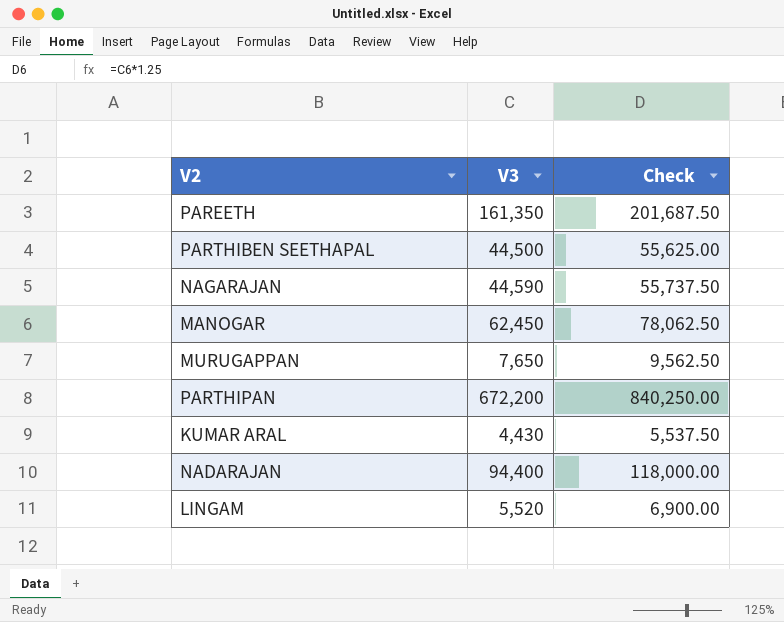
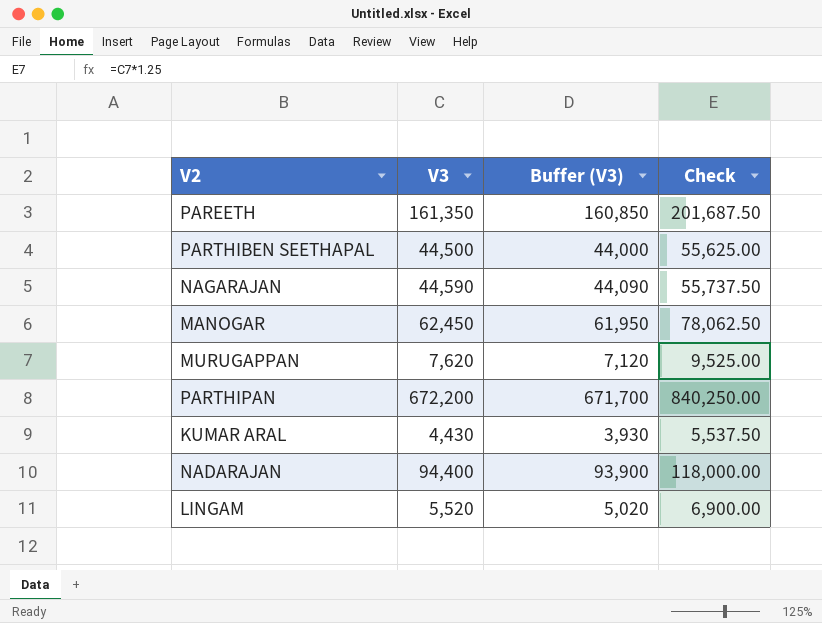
column Buffer (V3) | formula: none -> [V3] - 500
MURUGAPPAN | V3: 7,650 -> 7,620
MURUGAPPAN | Check: 9,562.50 -> 9,525.00

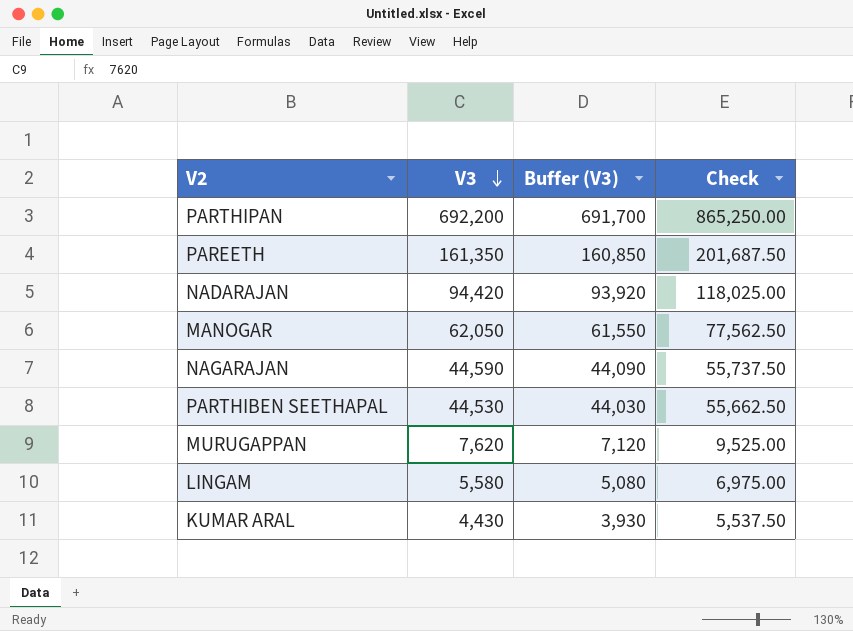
row order: none -> V3 descending
PARTHIPAN | V3: 672,200 -> 692,200
PARTHIPAN | Buffer (V3): 671,700 -> 691,700
PARTHIPAN | Check: 840,250.00 -> 865,250.00
NADARAJAN | V3: 94,400 -> 94,420
NADARAJAN | Buffer (V3): 93,900 -> 93,920
NADARAJAN | Check: 118,000.00 -> 118,025.00
MANOGAR | V3: 62,450 -> 62,050
MANOGAR | Buffer (V3): 61,950 -> 61,550
MANOGAR | Check: 78,062.50 -> 77,562.50
PARTHIBEN SEETHAPAL | V3: 44,500 -> 44,530
PARTHIBEN SEETHAPAL | Buffer (V3): 44,000 -> 44,030
PARTHIBEN SEETHAPAL | Check: 55,625.00 -> 55,662.50
LINGAM | V3: 5,520 -> 5,580
LINGAM | Buffer (V3): 5,020 -> 5,080
LINGAM | Check: 6,900.00 -> 6,975.00

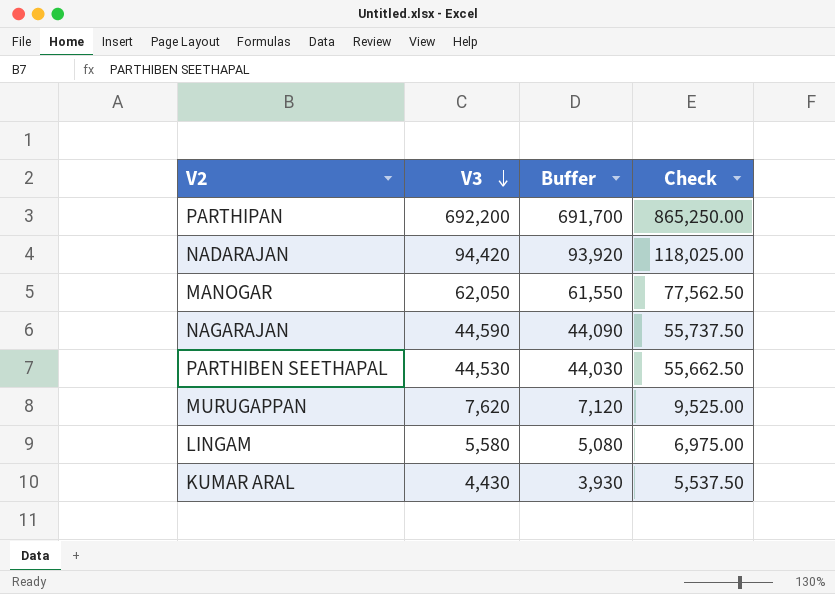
column name: Buffer (V3) -> Buffer
row PAREETH: 161,350 | 160,850 | 201,687.50 -> none

